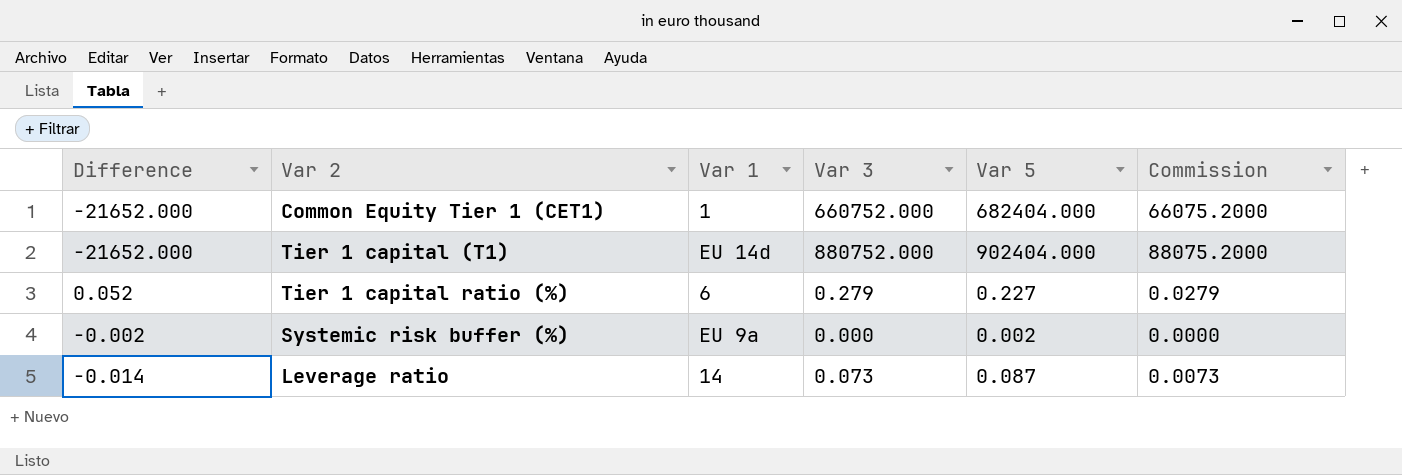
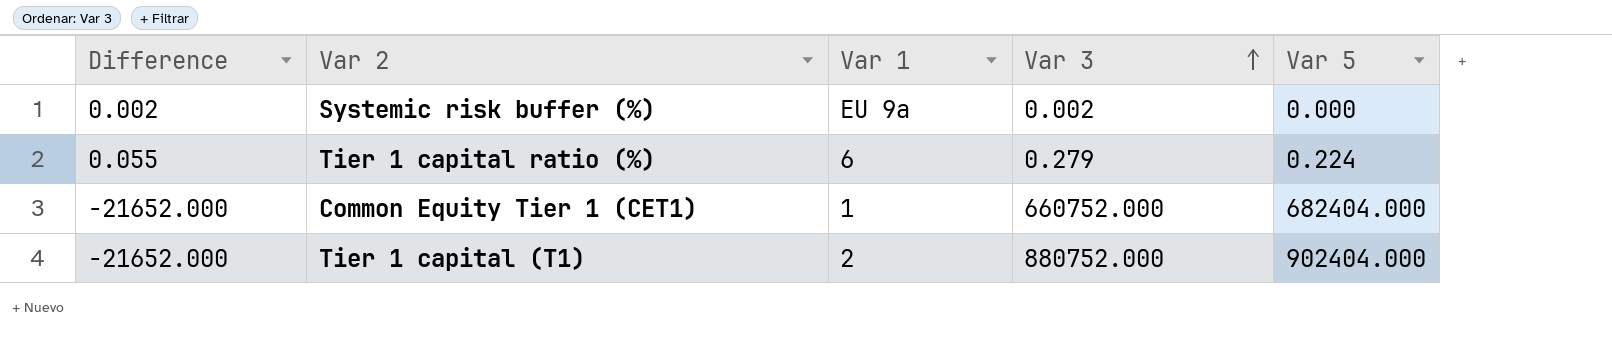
row order: none -> Var 3 ascending
column Commission | formula: [Var 3] * 0.1 -> none
row Leverage ratio: -0.014 | 14 | 0.073 | 0.087 | 0.0073 -> none
Systemic risk buffer (%) | Difference: -0.002 -> 0.002
Systemic risk buffer (%) | Var 3: 0.000 -> 0.002
Systemic risk buffer (%) | Var 5: 0.002 -> 0.000
Tier 1 capital ratio (%) | Difference: 0.052 -> 0.055
Tier 1 capital ratio (%) | Var 5: 0.227 -> 0.224
Tier 1 capital (T1) | Var 1: EU 14d -> 2

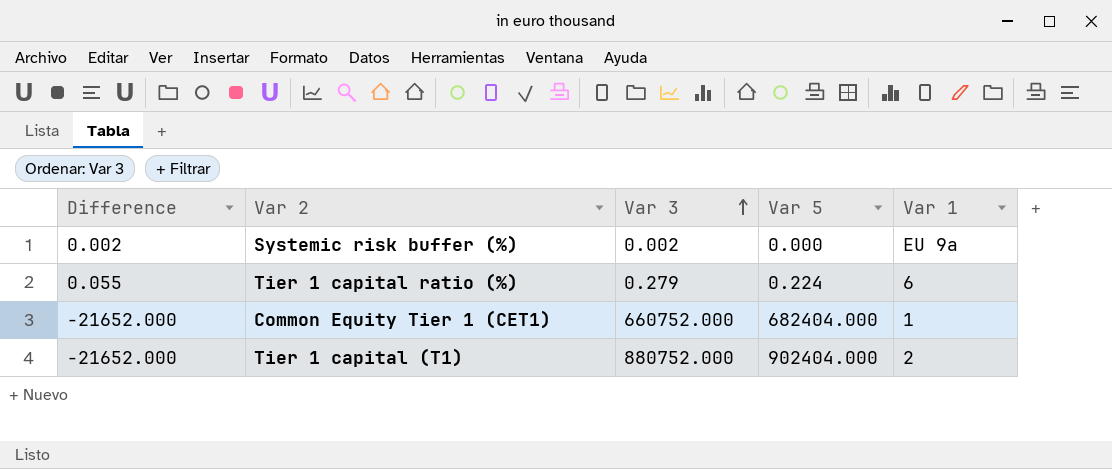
column Var 1 | position: 3 -> 5

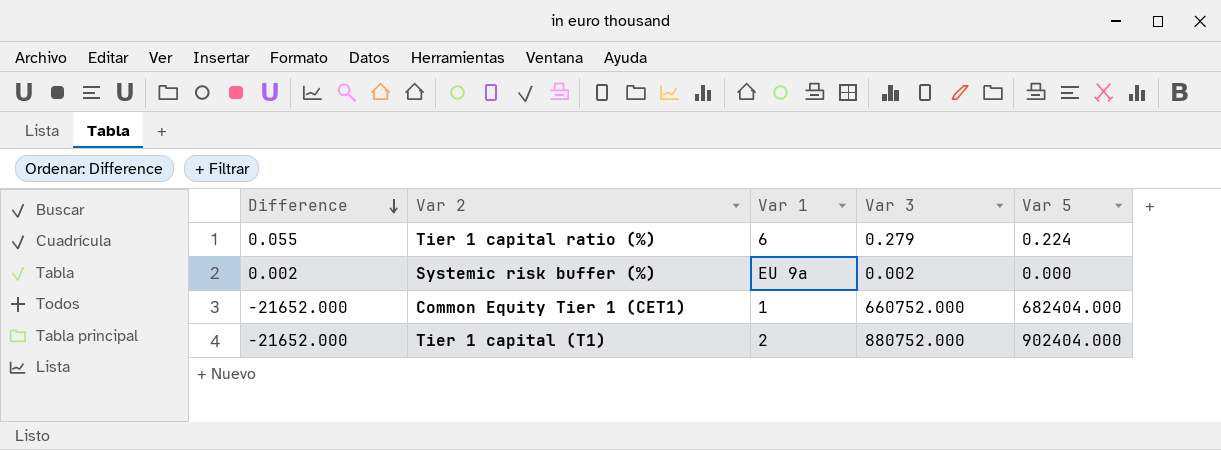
row order: Var 3 ascending -> Difference descending
column Var 1 | position: 5 -> 3

